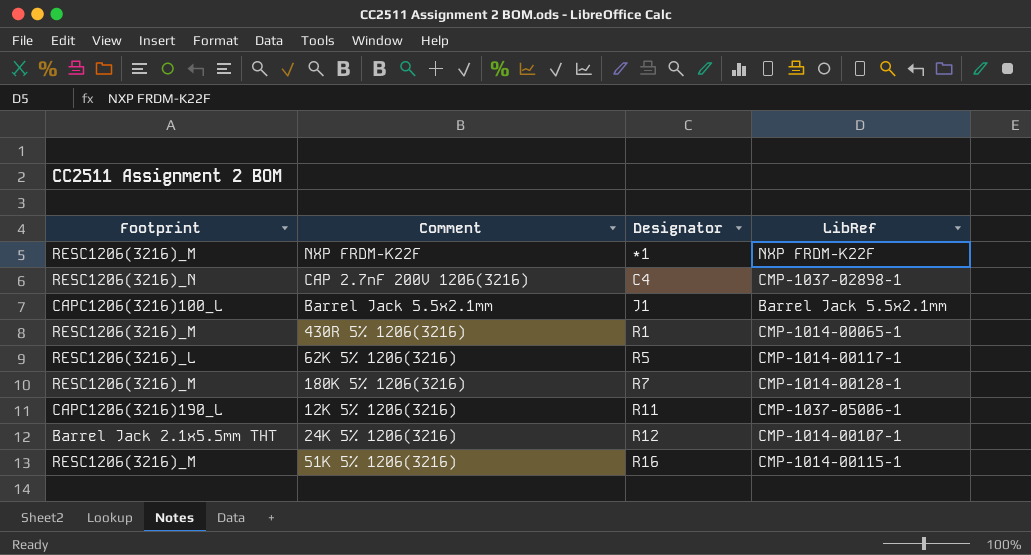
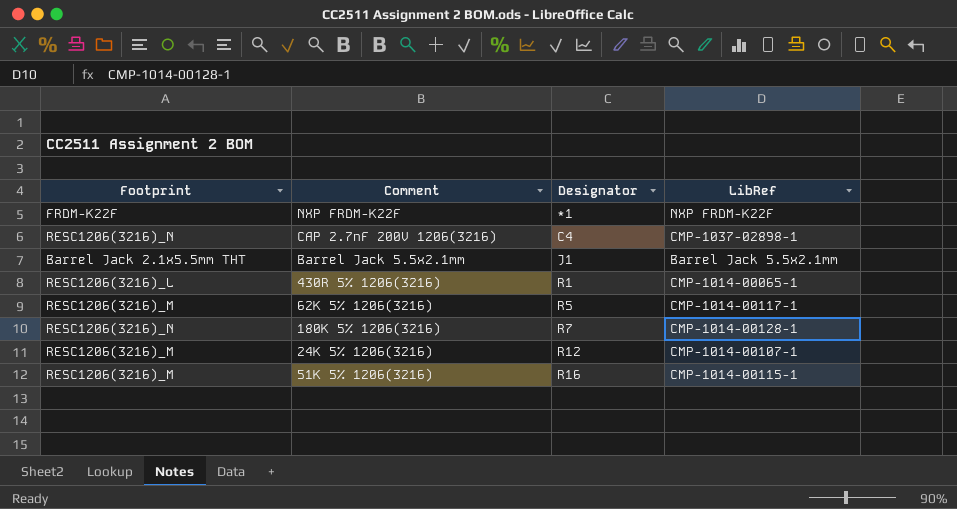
row 12K 5% 1206(3216): CAPC1206(3216)190_L | R11 | CMP-1037-05006-1 -> none
NXP FRDM-K22F | Footprint: RESC1206(3216)_M -> FRDM-K22F
Barrel Jack 5.5x2.1mm | Footprint: CAPC1206(3216)100_L -> Barrel Jack 2.1x5.5mm THT
430R 5% 1206(3216) | Footprint: RESC1206(3216)_M -> RESC1206(3216)_L
62K 5% 1206(3216) | Footprint: RESC1206(3216)_L -> RESC1206(3216)_M
180K 5% 1206(3216) | Footprint: RESC1206(3216)_M -> RESC1206(3216)_N
24K 5% 1206(3216) | Footprint: Barrel Jack 2.1x5.5mm THT -> RESC1206(3216)_M

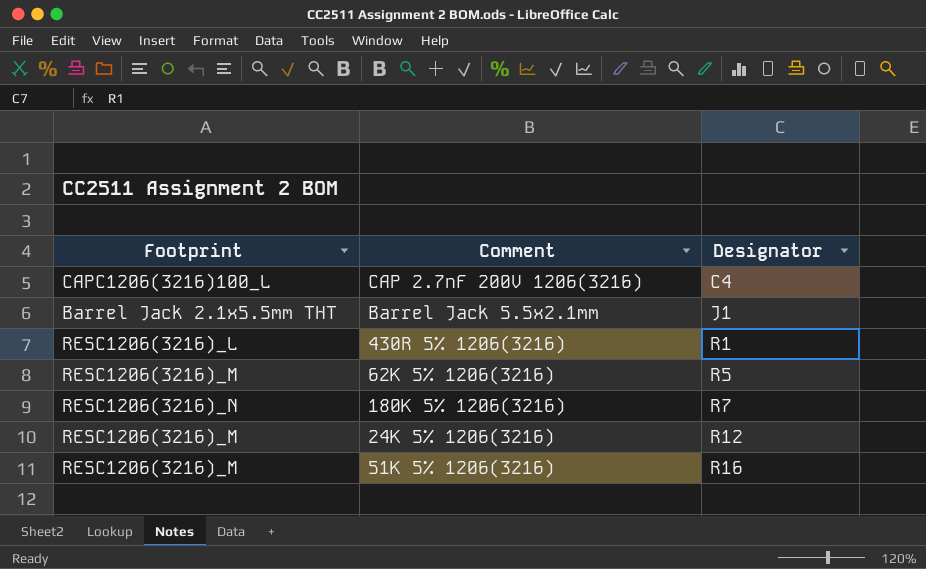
column LibRef | position: 4 -> none
row NXP FRDM-K22F: FRDM-K22F | *1 | NXP FRDM-K22F -> none
CAP 2.7nF 200V 1206(3216) | Footprint: RESC1206(3216)_N -> CAPC1206(3216)100_L

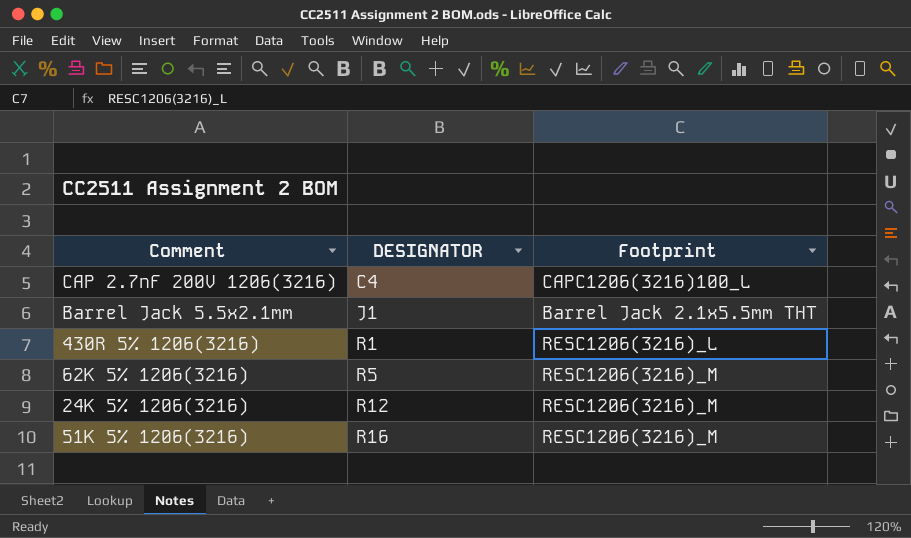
column name: Designator -> DESIGNATOR
column Footprint | position: 1 -> 3
row 180K 5% 1206(3216): RESC1206(3216)_N | R7 -> none

